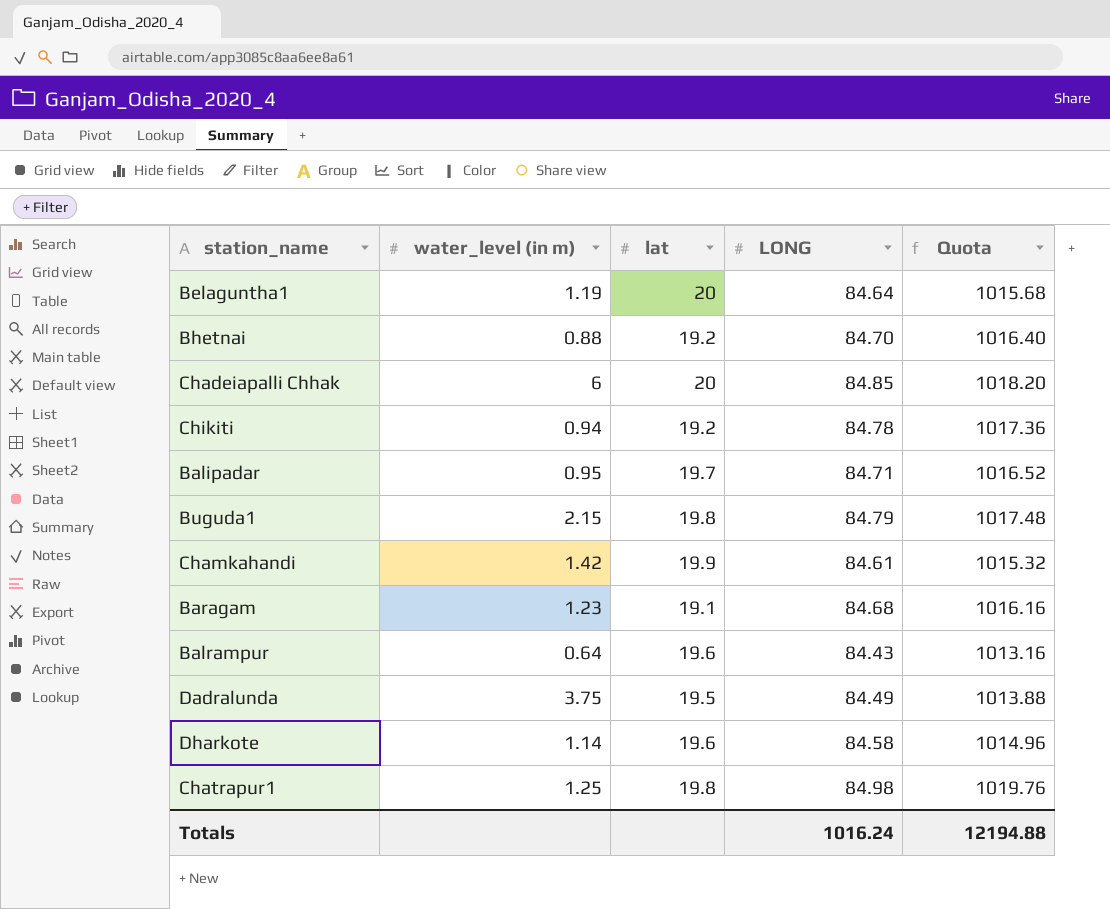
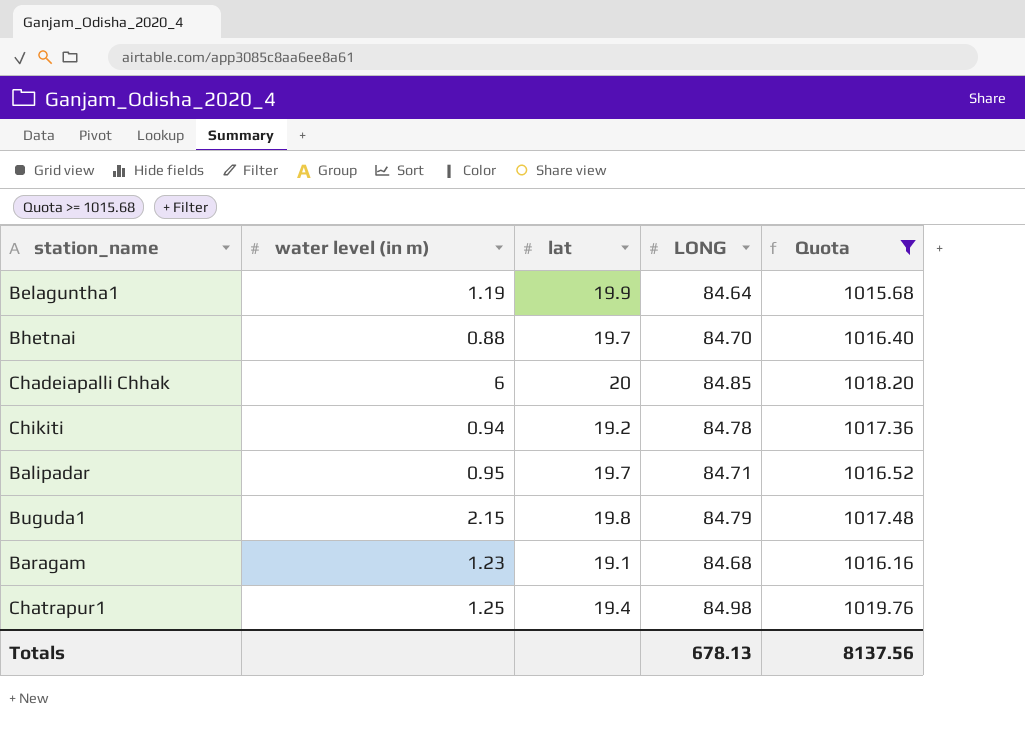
filter: none -> Quota >= 1015.68
column name: water_level (in m) -> water level (in m)
Belaguntha1 | lat: 20 -> 19.9
Bhetnai | lat: 19.2 -> 19.7
Chatrapur1 | lat: 19.8 -> 19.4
Totals | LONG: 1016.24 -> 678.13
Totals | Quota: 12194.88 -> 8137.56

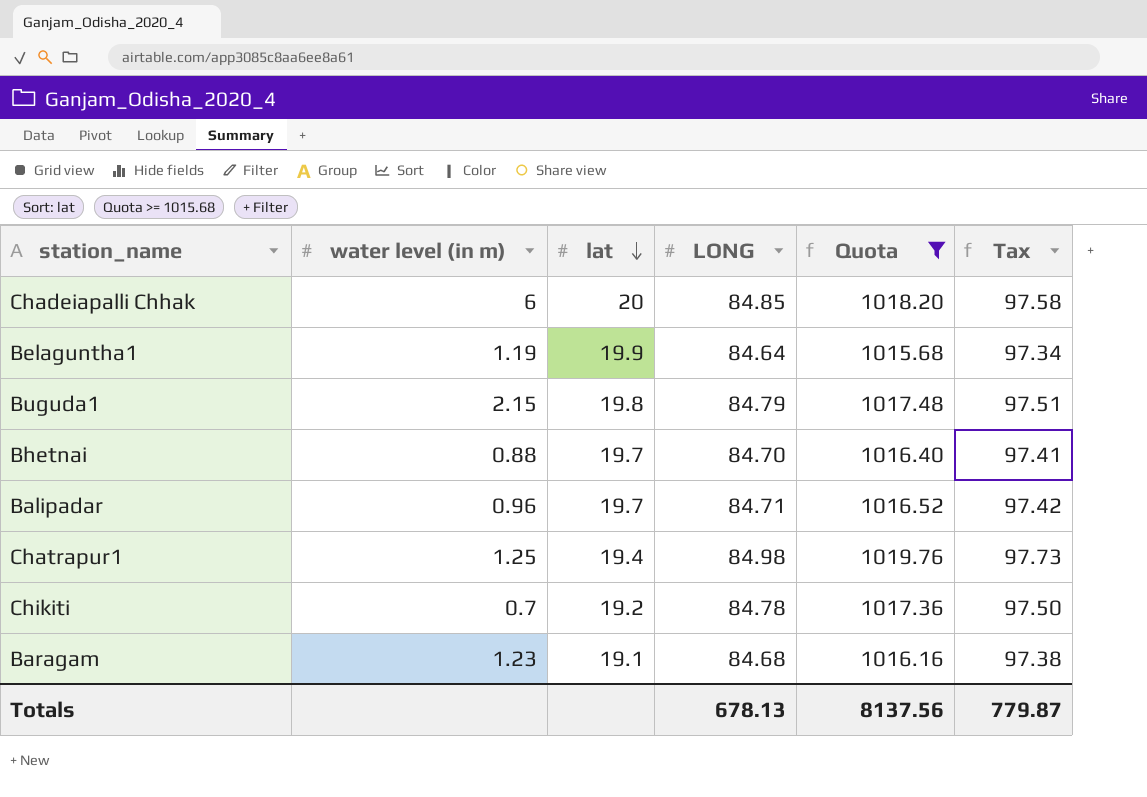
row order: none -> lat descending
column Tax | formula: none -> [LONG] * 1.15
Balipadar | water level (in m): 0.95 -> 0.96
Chikiti | water level (in m): 0.94 -> 0.7

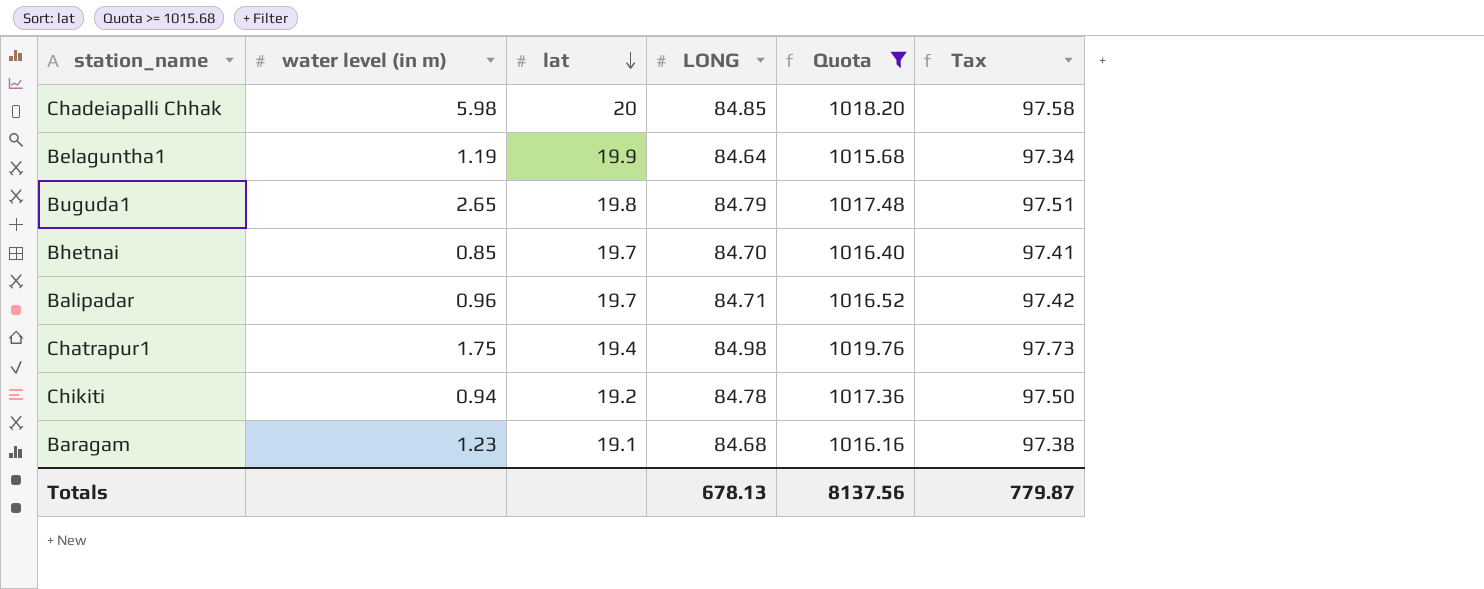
Chadeiapalli Chhak | water level (in m): 6 -> 5.98
Buguda1 | water level (in m): 2.15 -> 2.65
Bhetnai | water level (in m): 0.88 -> 0.85
Chatrapur1 | water level (in m): 1.25 -> 1.75
Chikiti | water level (in m): 0.7 -> 0.94

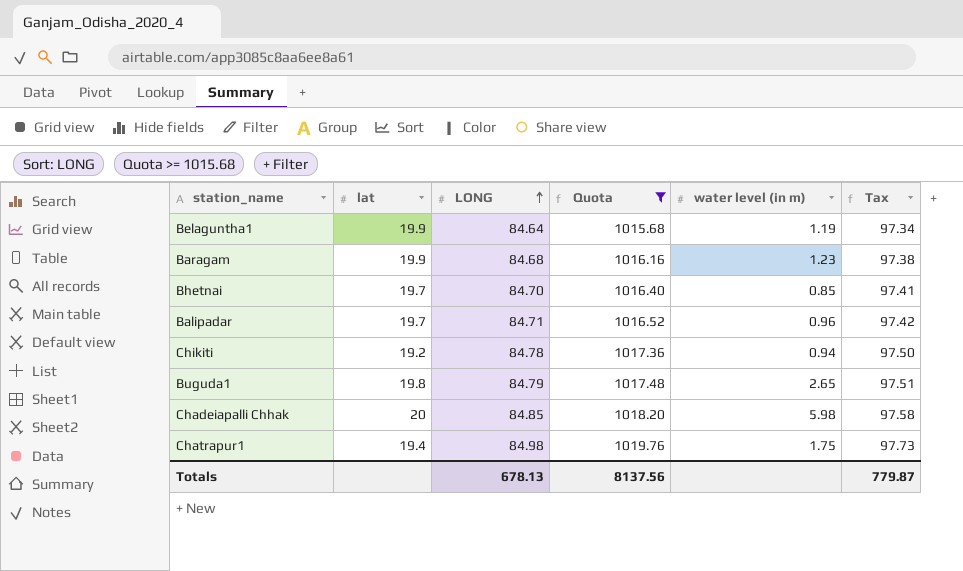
row order: lat descending -> LONG ascending
column water level (in m) | position: 2 -> 5
Baragam | lat: 19.1 -> 19.9

